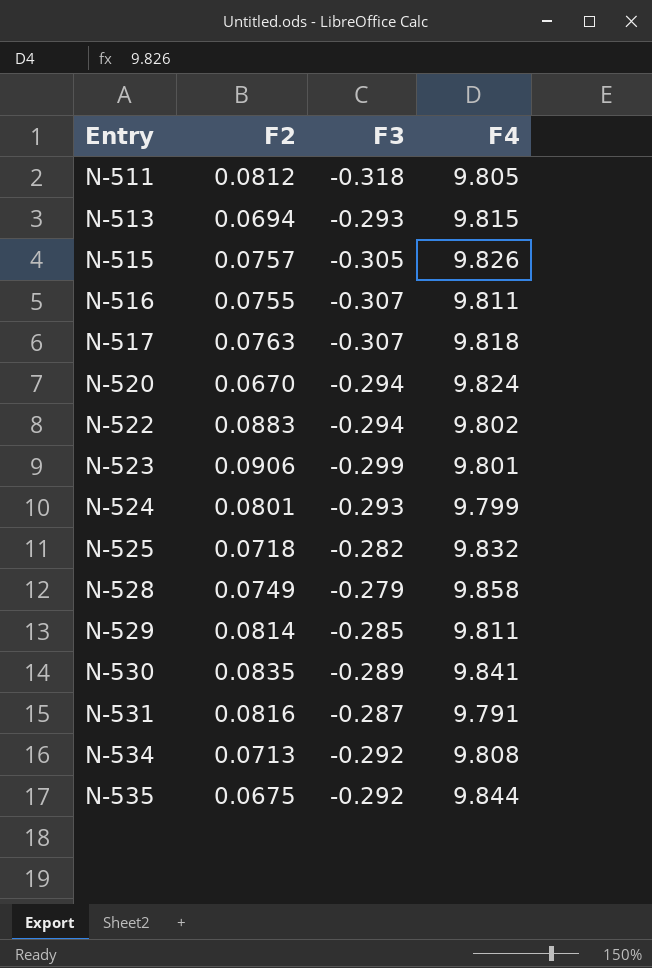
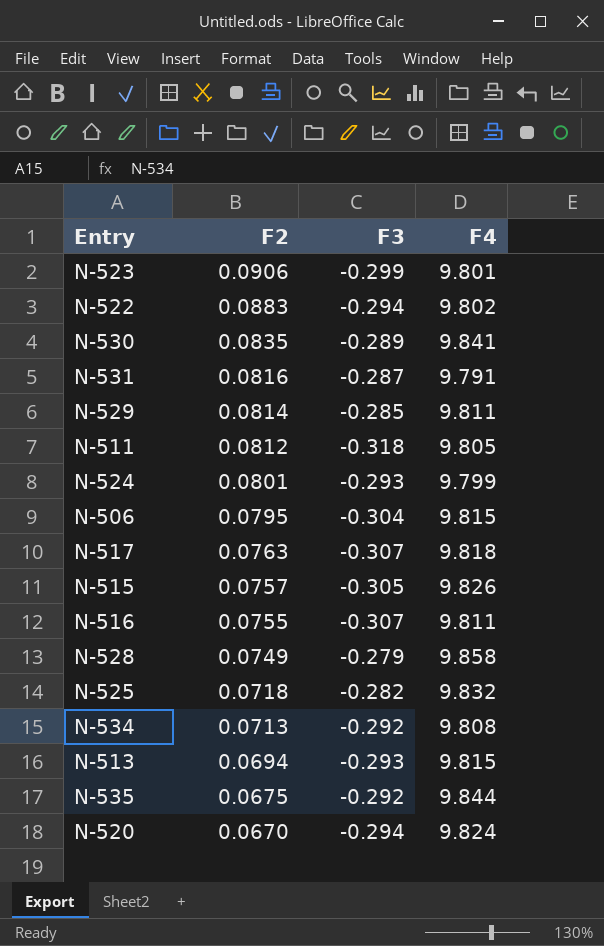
row order: Entry ascending -> F2 descending
row N-506: none -> 0.0795 | -0.304 | 9.815

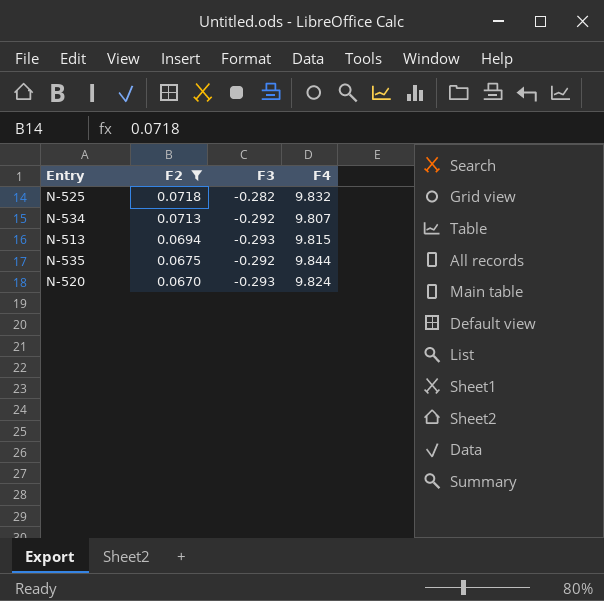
filter: none -> F2 <= 0.0718
N-534 | F4: 9.808 -> 9.807
N-520 | F3: -0.294 -> -0.293

